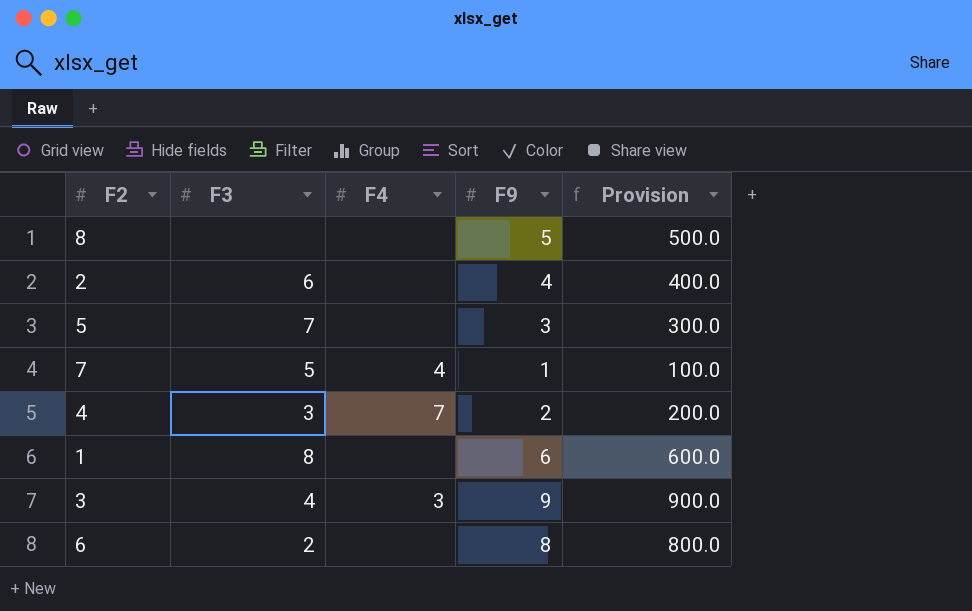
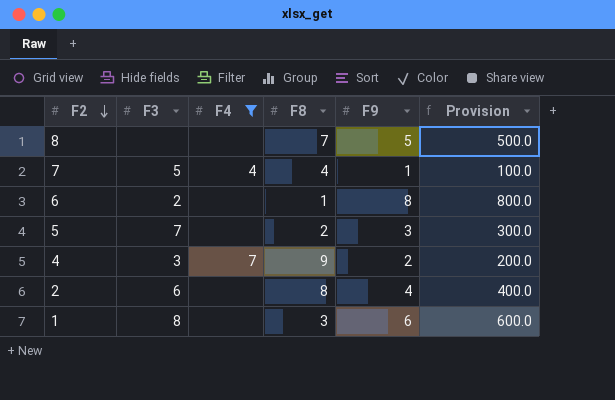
filter: none -> F4 != 3
row order: none -> F2 descending
column F8 | position: none -> 4

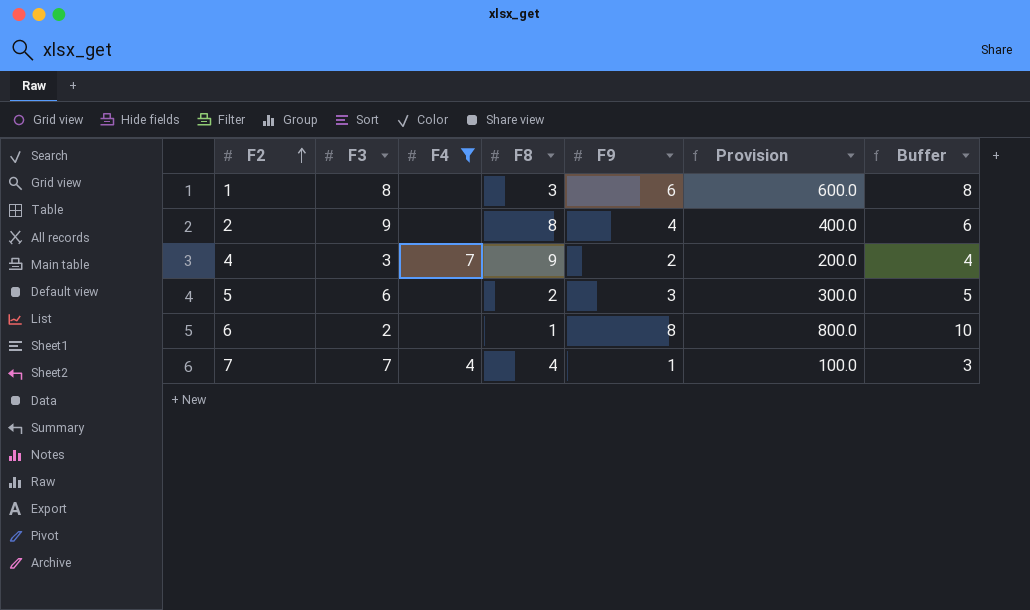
row order: F2 descending -> F2 ascending
column Buffer | formula: none -> [F9] + 2
row 8: none | none | 7 | 5 | 500.0 -> none
2 | F3: 6 -> 9
5 | F3: 7 -> 6
7 | F3: 5 -> 7

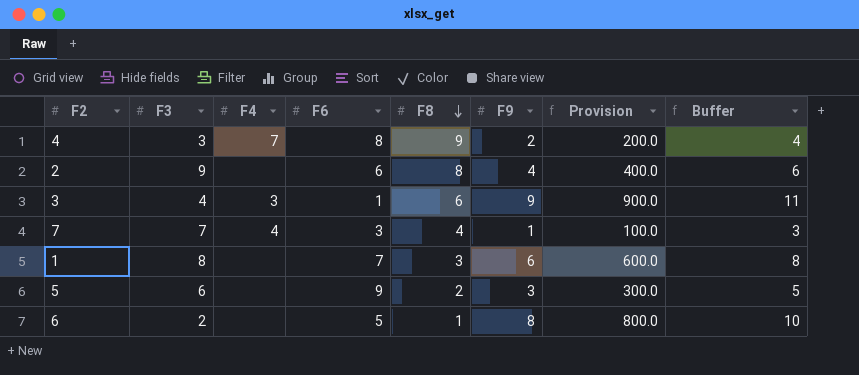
filter: F4 != 3 -> none
row order: F2 ascending -> F8 descending
column F6 | position: none -> 4

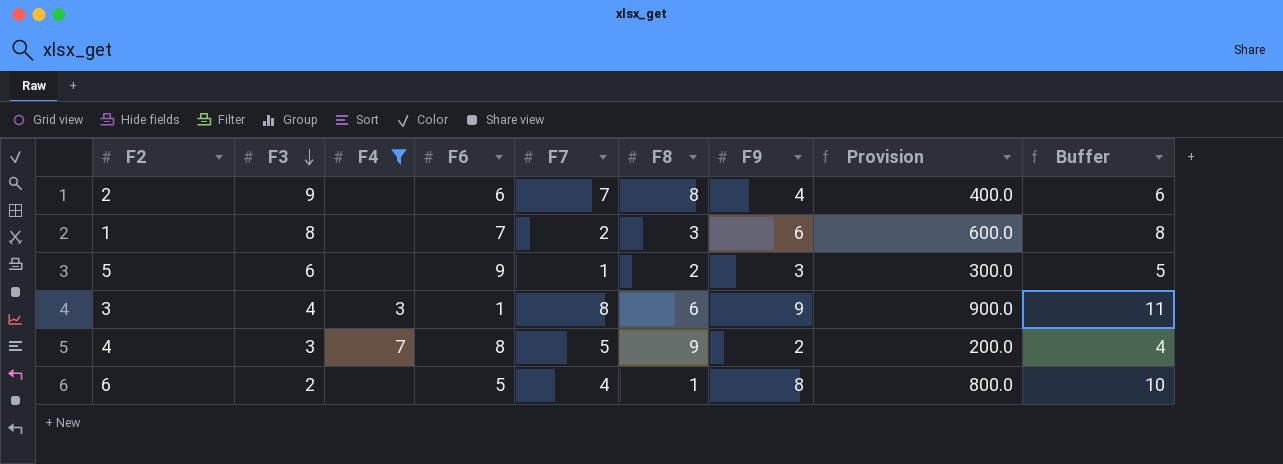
filter: none -> F4 != 4
row order: F8 descending -> F3 descending
column F7 | position: none -> 5

